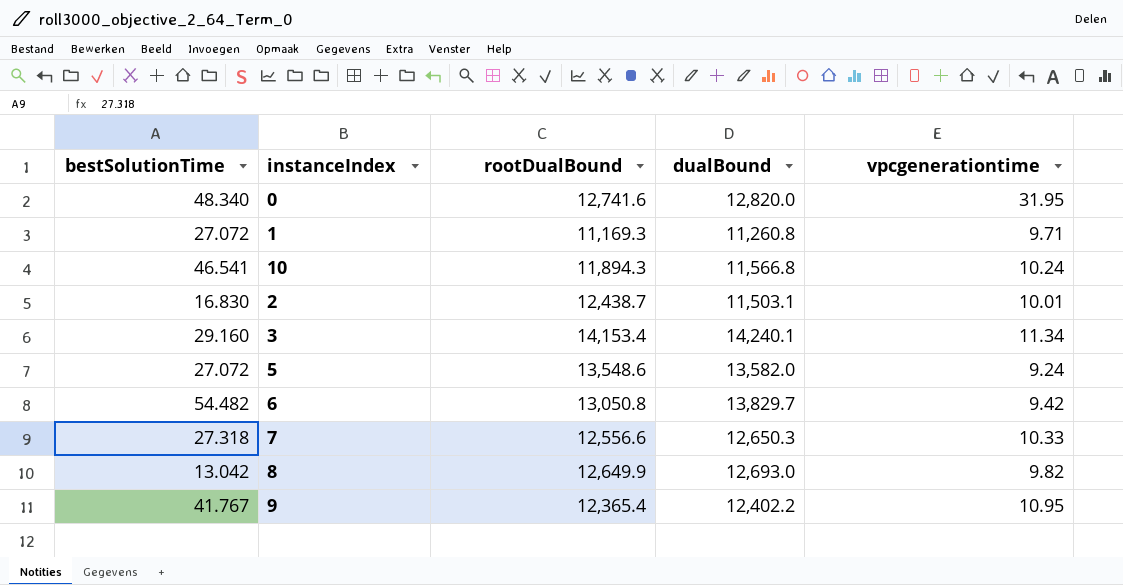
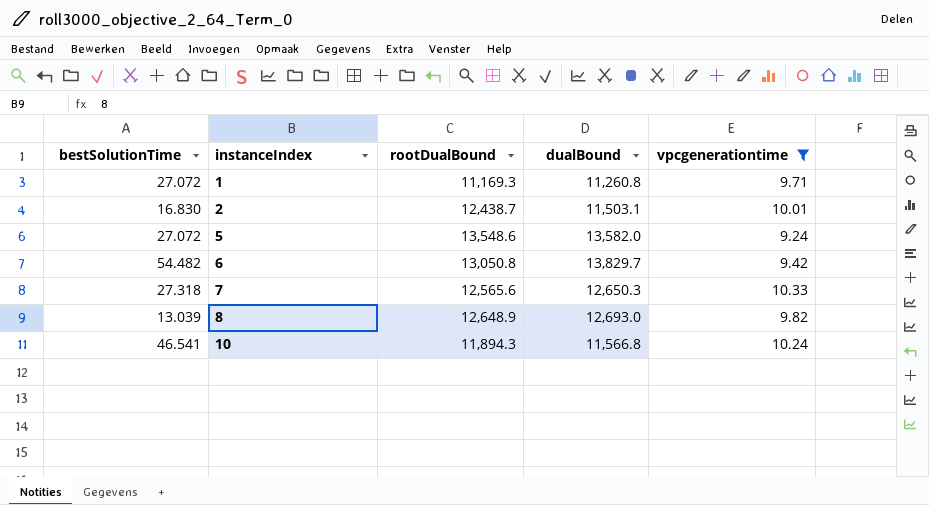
filter: none -> vpcgenerationtime <= 10.33
row order: none -> instanceIndex ascending
7 | rootDualBound: 12,556.6 -> 12,565.6
8 | bestSolutionTime: 13.042 -> 13.039
8 | rootDualBound: 12,649.9 -> 12,648.9

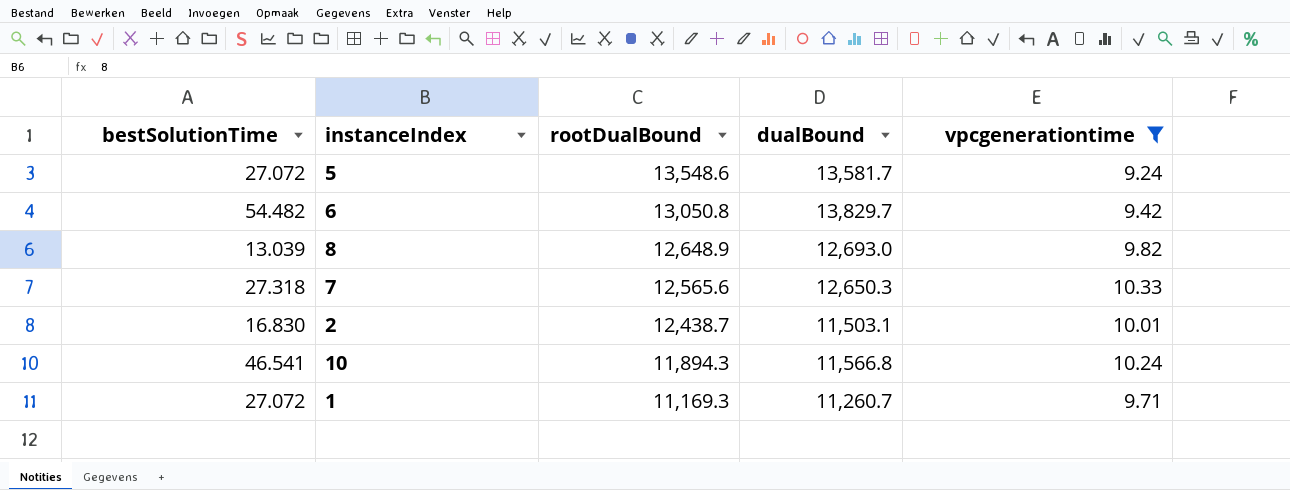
row order: instanceIndex ascending -> rootDualBound descending
5 | dualBound: 13,582.0 -> 13,581.7
1 | dualBound: 11,260.8 -> 11,260.7

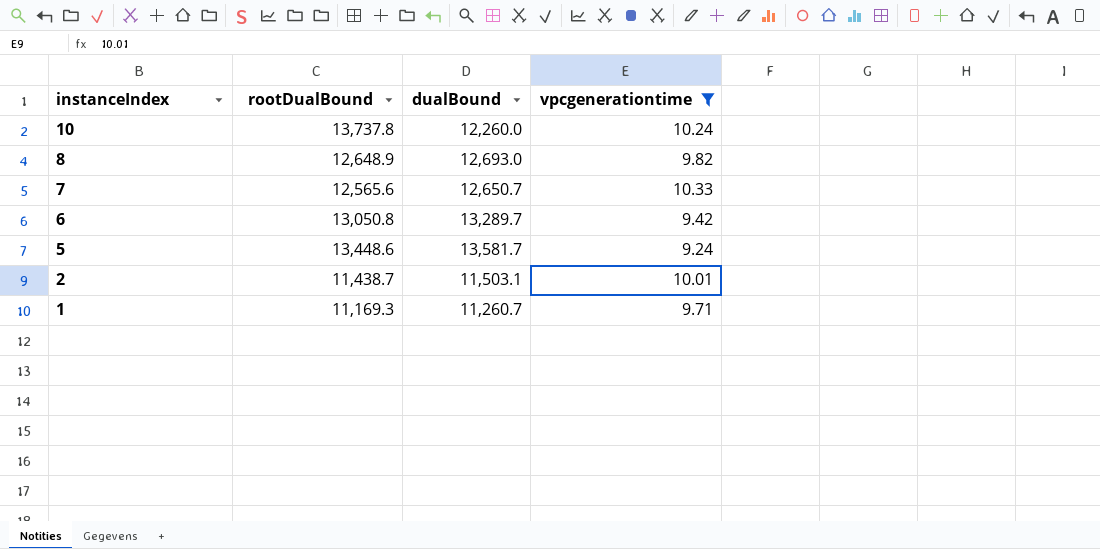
row order: rootDualBound descending -> instanceIndex descending
column bestSolutionTime | position: 1 -> none
10 | rootDualBound: 11,894.3 -> 13,737.8
10 | dualBound: 11,566.8 -> 12,260.0
7 | dualBound: 12,650.3 -> 12,650.7
6 | dualBound: 13,829.7 -> 13,289.7
5 | rootDualBound: 13,548.6 -> 13,448.6
2 | rootDualBound: 12,438.7 -> 11,438.7

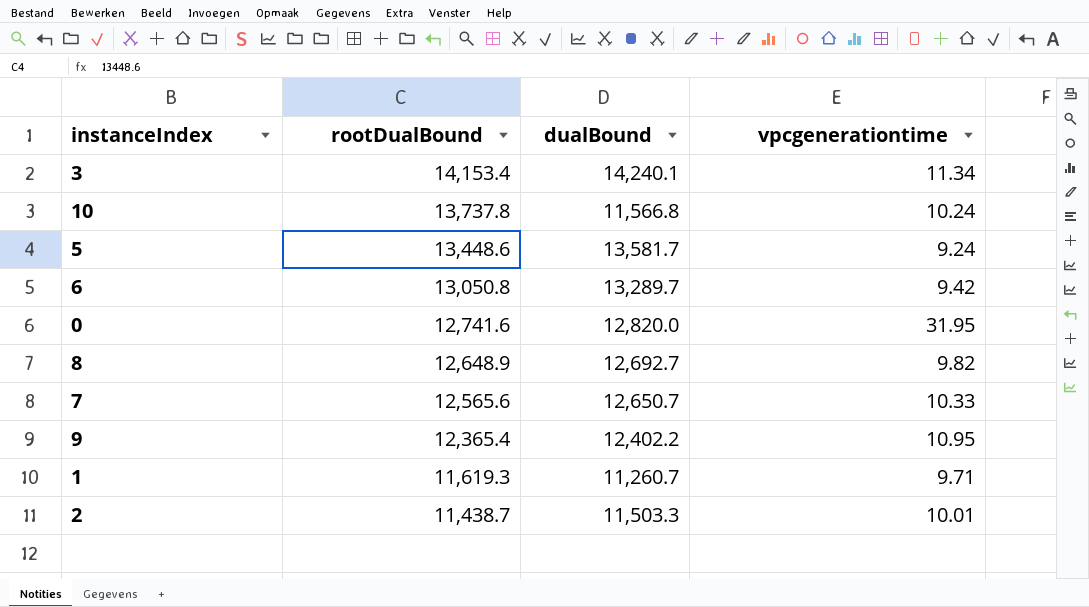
filter: vpcgenerationtime <= 10.33 -> none
row order: instanceIndex descending -> rootDualBound descending
10 | dualBound: 12,260.0 -> 11,566.8
8 | dualBound: 12,693.0 -> 12,692.7
1 | rootDualBound: 11,169.3 -> 11,619.3
2 | dualBound: 11,503.1 -> 11,503.3

